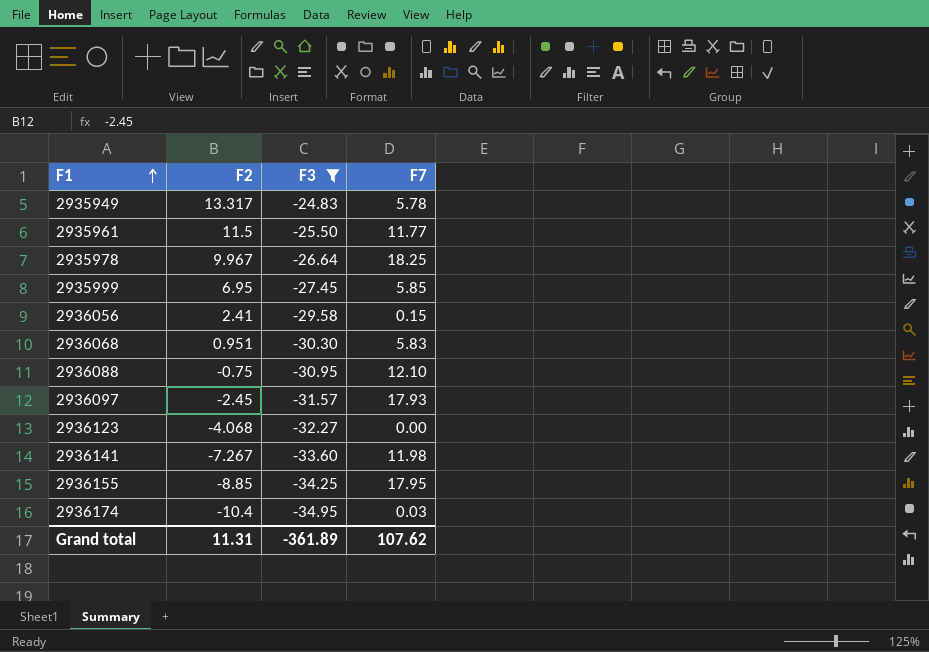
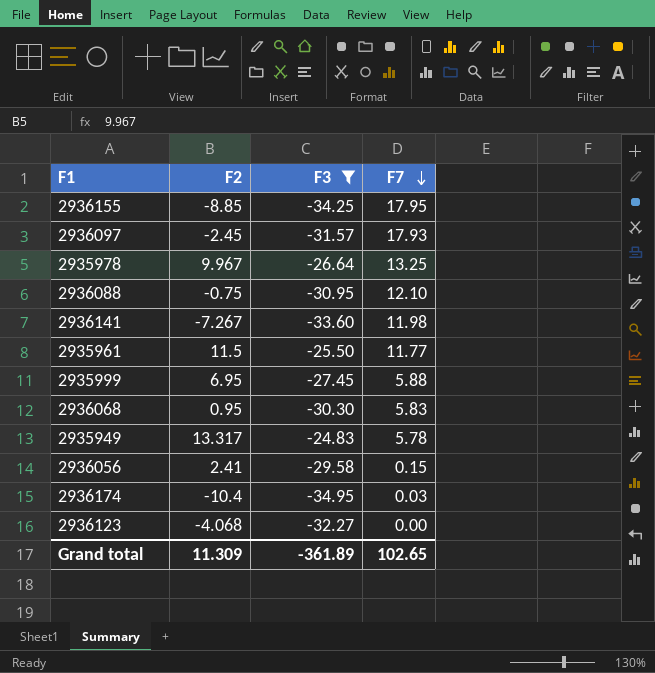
row order: F1 ascending -> F7 descending
2935978 | F7: 18.25 -> 13.25
2935999 | F7: 5.85 -> 5.88
2936068 | F2: 0.951 -> 0.95
Grand total | F2: 11.31 -> 11.309
Grand total | F7: 107.62 -> 102.65

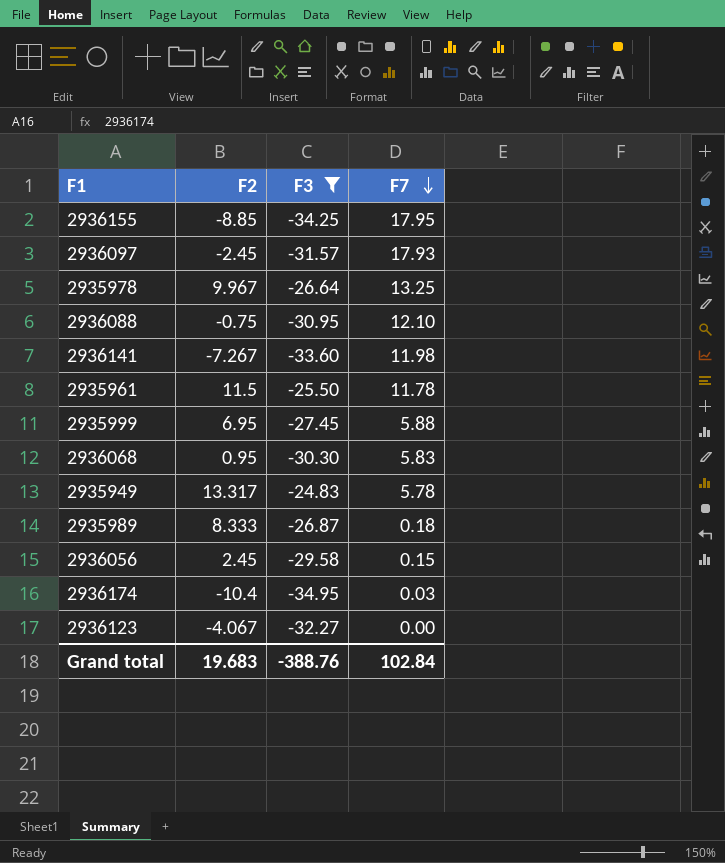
2935961 | F7: 11.77 -> 11.78
row 2935989: none -> 8.333 | -26.87 | 0.18
2936056 | F2: 2.41 -> 2.45
2936123 | F2: -4.068 -> -4.067
Grand total | F2: 11.309 -> 19.683
Grand total | F3: -361.89 -> -388.76
Grand total | F7: 102.65 -> 102.84

